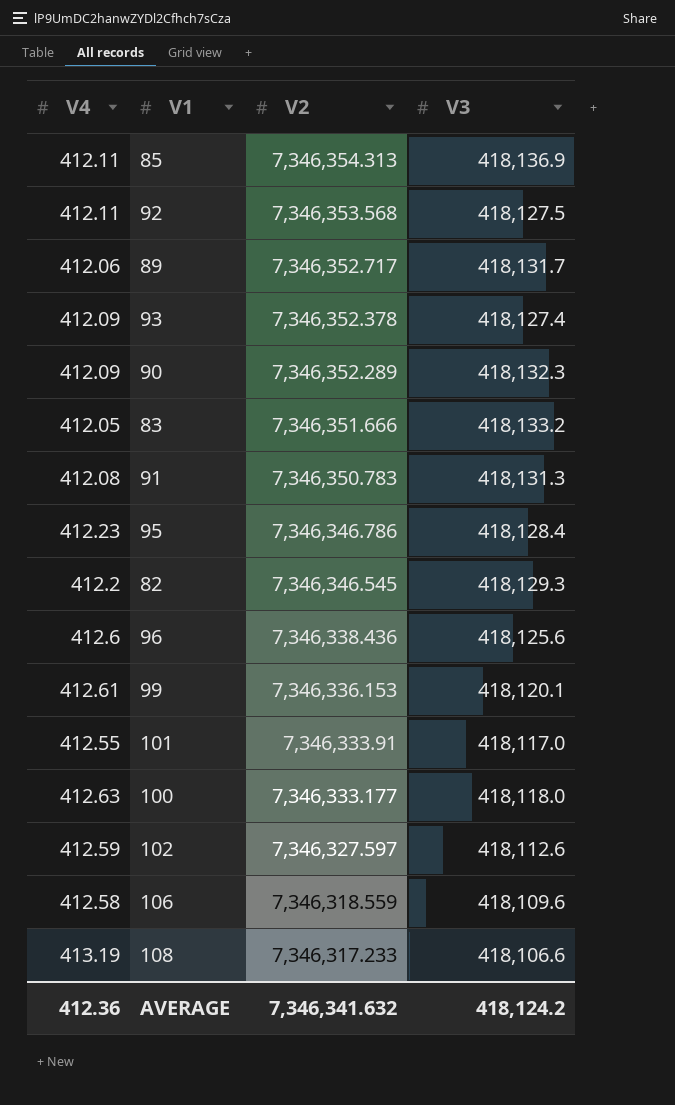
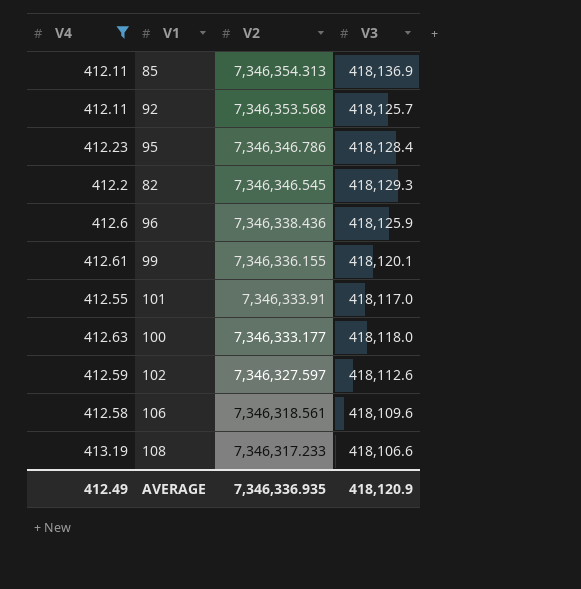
filter: none -> V4 >= 412.11
92 | V3: 418,127.5 -> 418,125.7
96 | V3: 418,125.6 -> 418,125.9
99 | V2: 7,346,336.153 -> 7,346,336.155
106 | V2: 7,346,318.559 -> 7,346,318.561
AVERAGE | V4: 412.36 -> 412.49
AVERAGE | V2: 7,346,341.632 -> 7,346,336.935
AVERAGE | V3: 418,124.2 -> 418,120.9

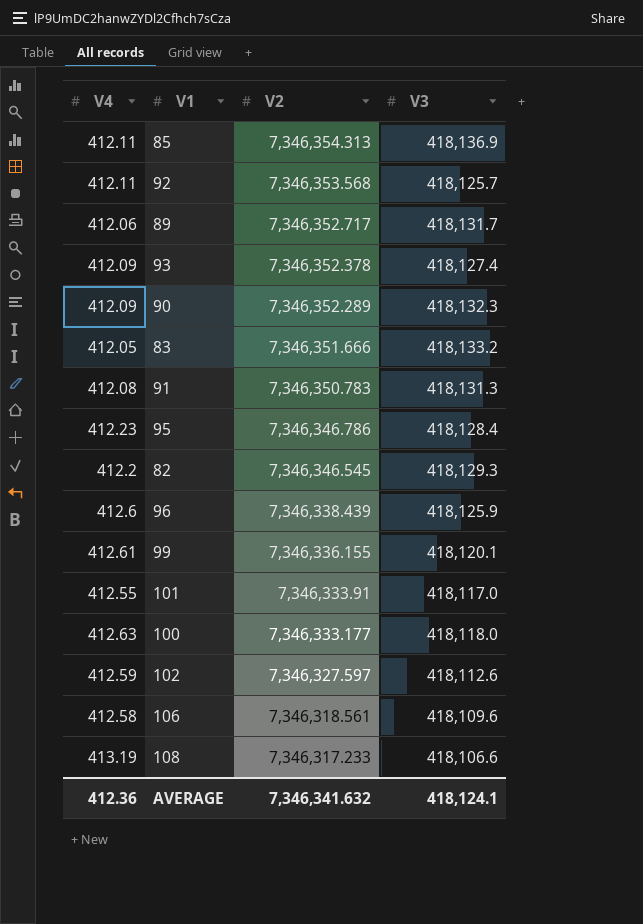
filter: V4 >= 412.11 -> none
96 | V2: 7,346,338.436 -> 7,346,338.439
AVERAGE | V4: 412.49 -> 412.36
AVERAGE | V2: 7,346,336.935 -> 7,346,341.632
AVERAGE | V3: 418,120.9 -> 418,124.1

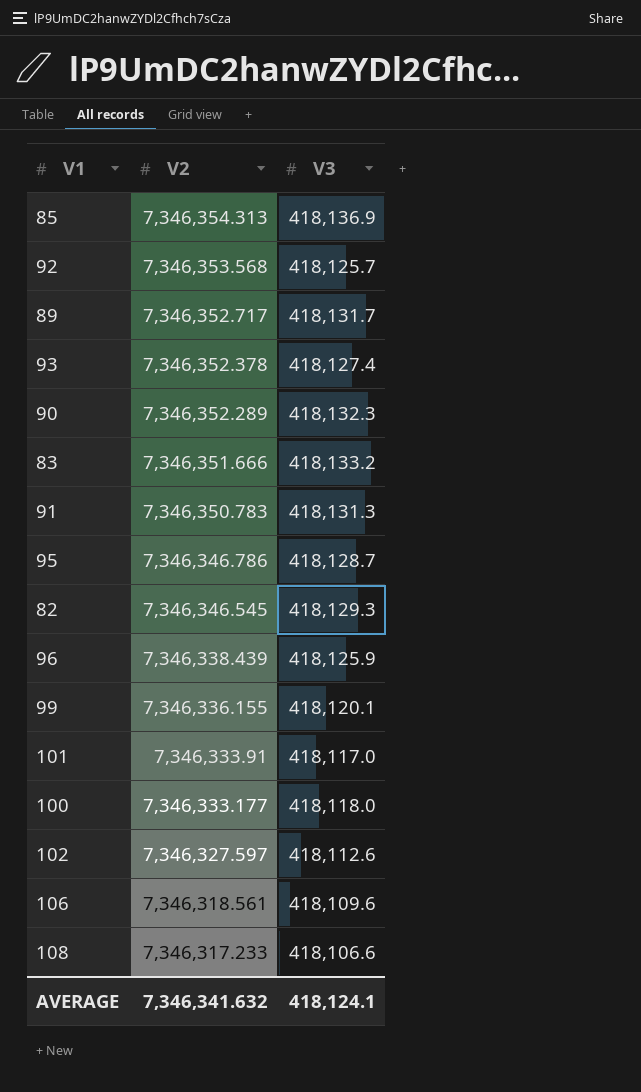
column V4 | position: 1 -> none
95 | V3: 418,128.4 -> 418,128.7

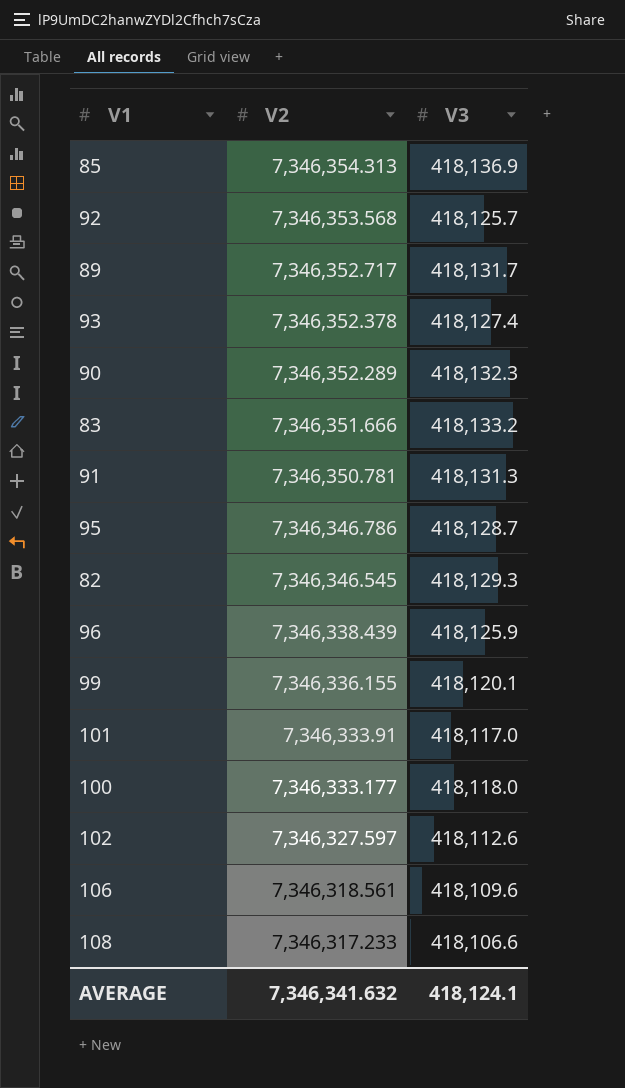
91 | V2: 7,346,350.783 -> 7,346,350.781

